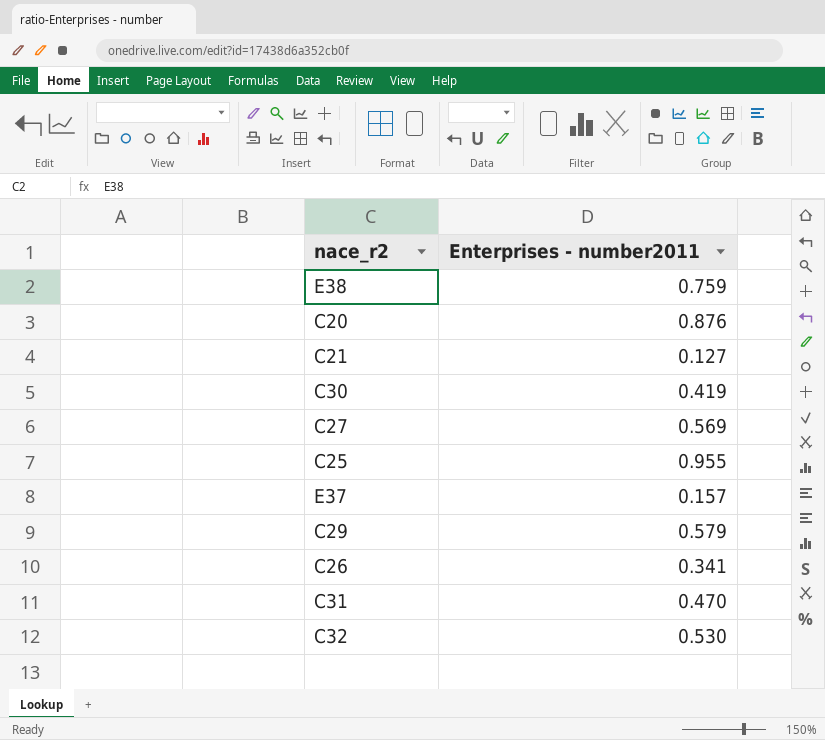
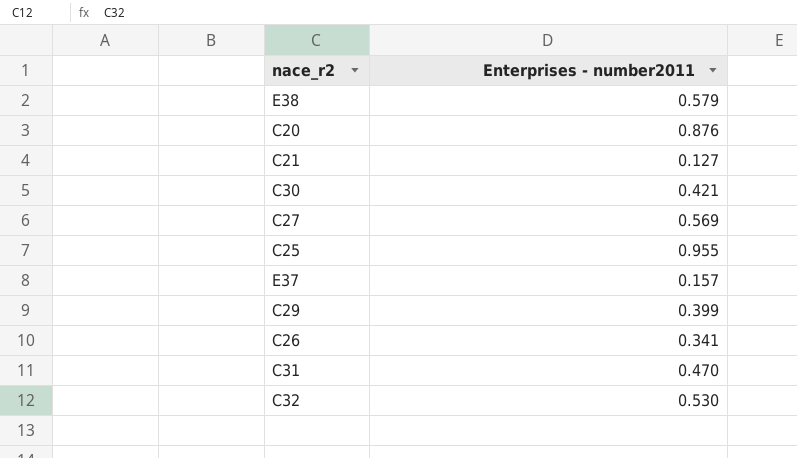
E38 | Enterprises - number2011: 0.759 -> 0.579
C30 | Enterprises - number2011: 0.419 -> 0.421
C29 | Enterprises - number2011: 0.579 -> 0.399

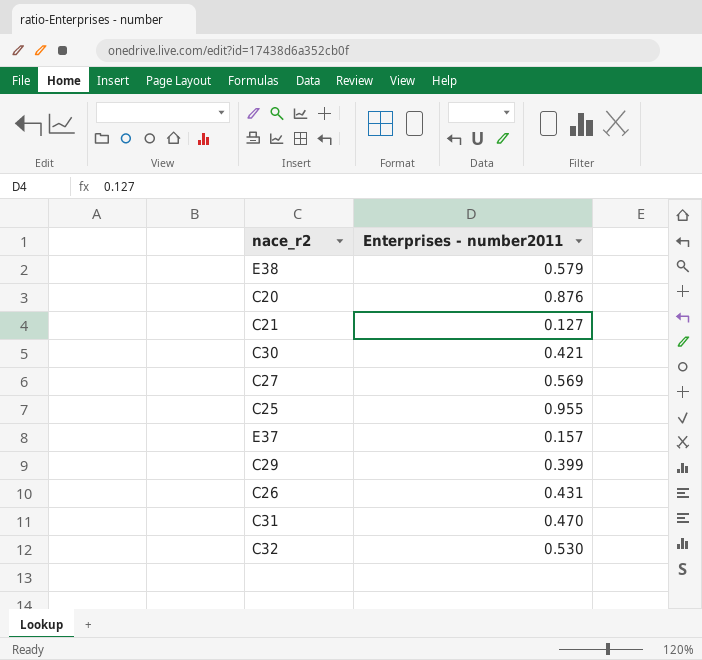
C26 | Enterprises - number2011: 0.341 -> 0.431

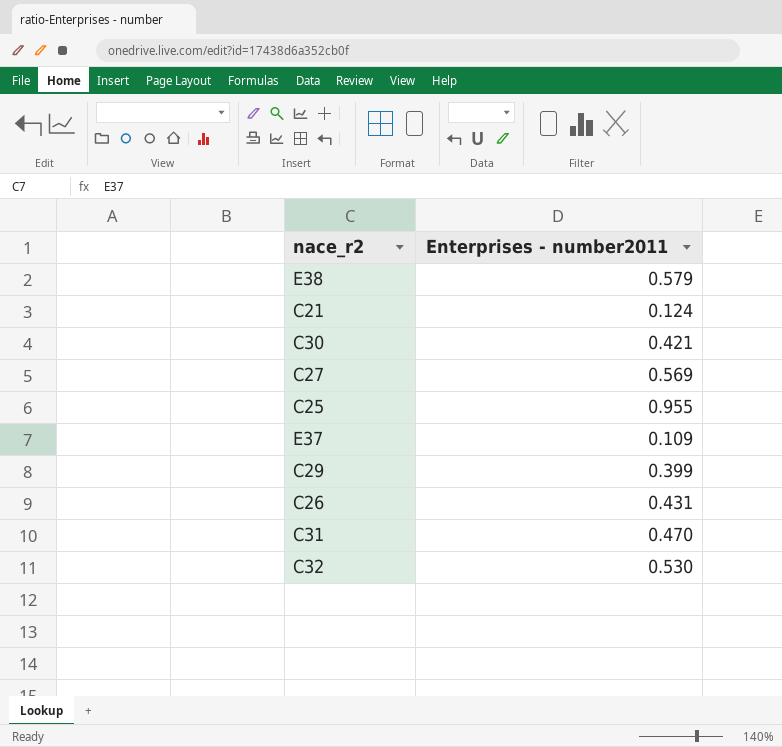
row C20: 0.876 -> none
C21 | Enterprises - number2011: 0.127 -> 0.124
E37 | Enterprises - number2011: 0.157 -> 0.109

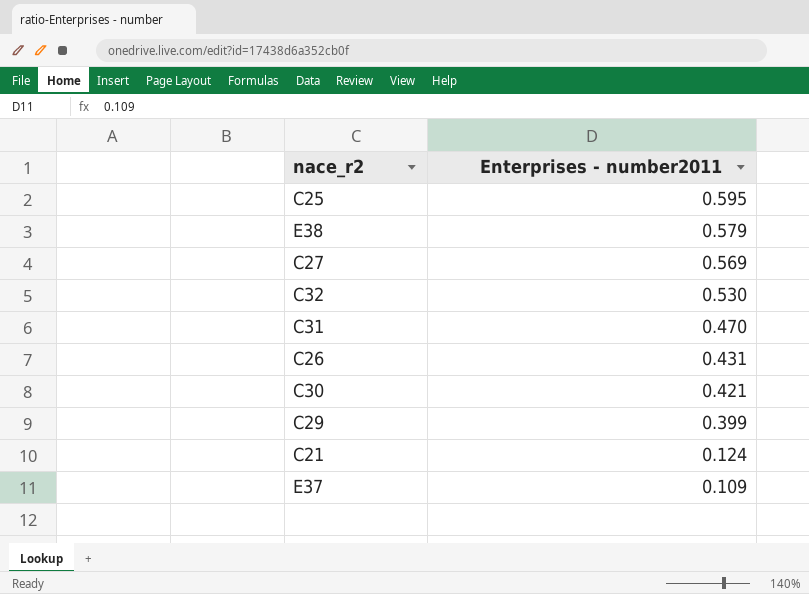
row order: none -> Enterprises - number2011 descending
C25 | Enterprises - number2011: 0.955 -> 0.595

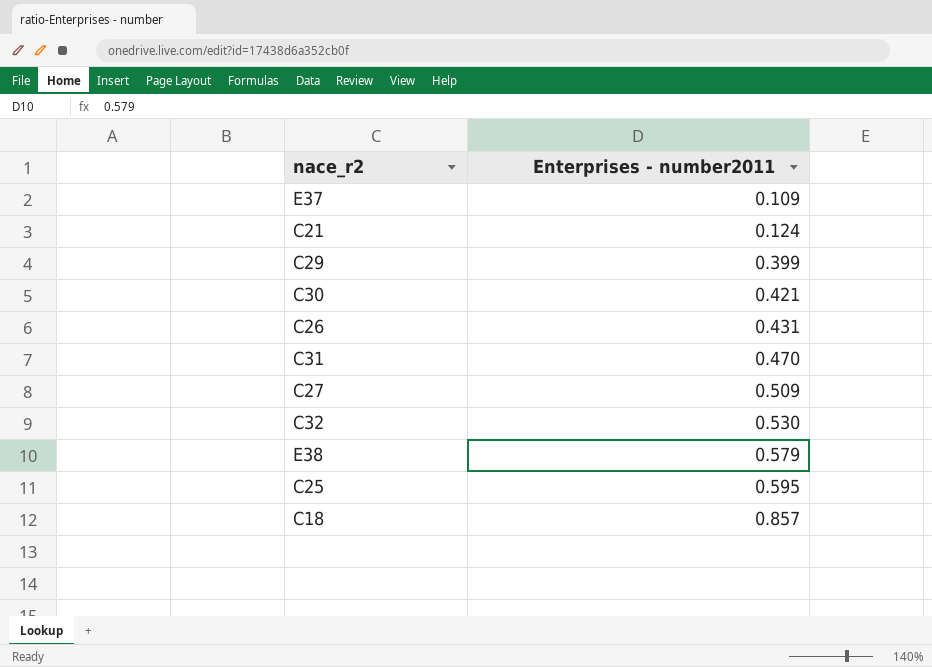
row order: Enterprises - number2011 descending -> Enterprises - number2011 ascending
C27 | Enterprises - number2011: 0.569 -> 0.509
row C18: none -> 0.857

